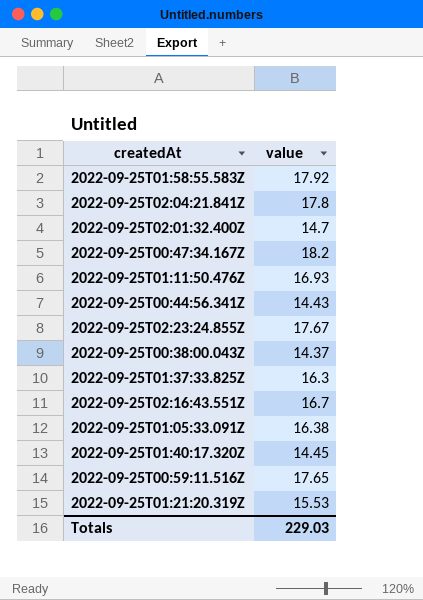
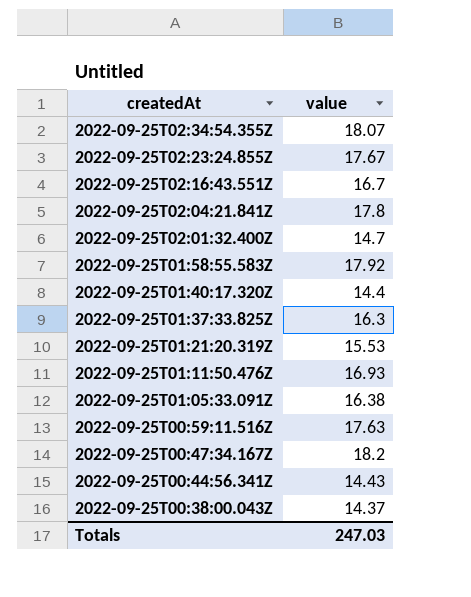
row order: none -> createdAt descending
row 2022-09-25T02:34:54.355Z: none -> 18.07
2022-09-25T01:40:17.320Z | value: 14.45 -> 14.4
2022-09-25T00:59:11.516Z | value: 17.65 -> 17.63
Totals | value: 229.03 -> 247.03

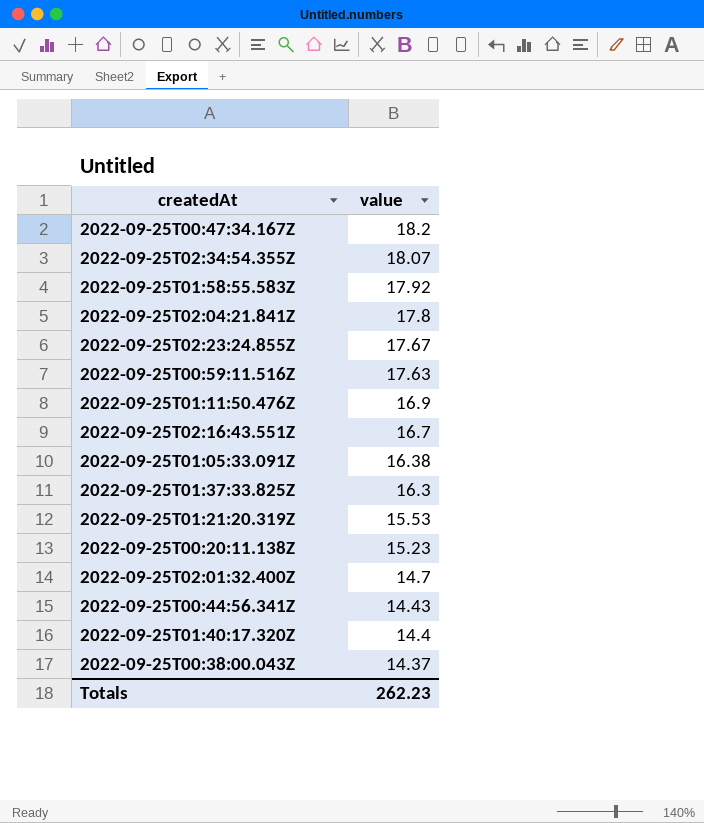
row order: createdAt descending -> value descending
2022-09-25T01:11:50.476Z | value: 16.93 -> 16.9
row 2022-09-25T00:20:11.138Z: none -> 15.23
Totals | value: 247.03 -> 262.23

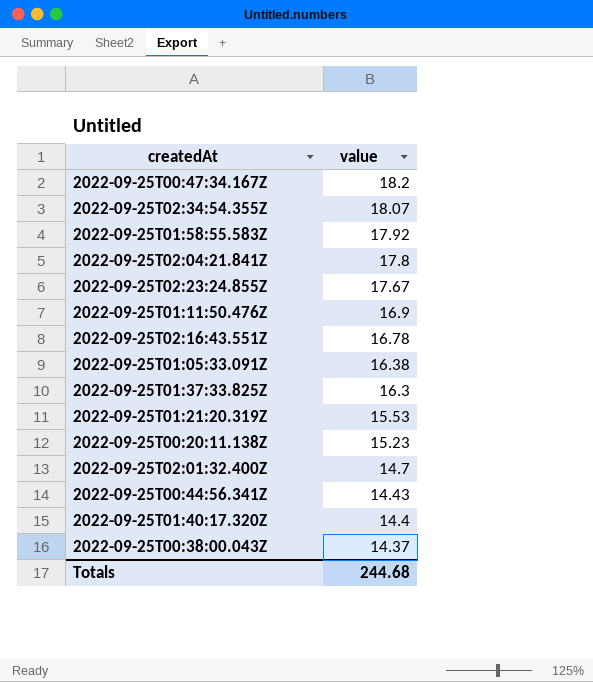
row 2022-09-25T00:59:11.516Z: 17.63 -> none
2022-09-25T02:16:43.551Z | value: 16.7 -> 16.78
Totals | value: 262.23 -> 244.68

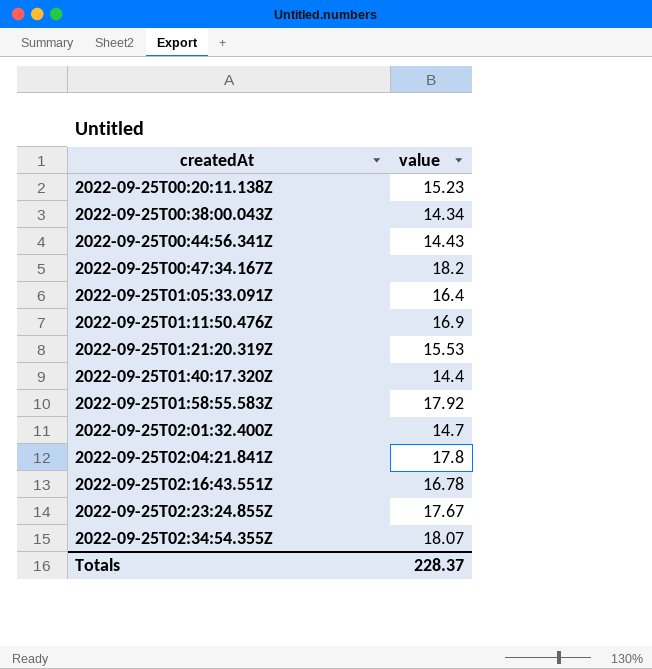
row order: value descending -> createdAt ascending
row 2022-09-25T01:37:33.825Z: 16.3 -> none
2022-09-25T00:38:00.043Z | value: 14.37 -> 14.34
2022-09-25T01:05:33.091Z | value: 16.38 -> 16.4
Totals | value: 244.68 -> 228.37

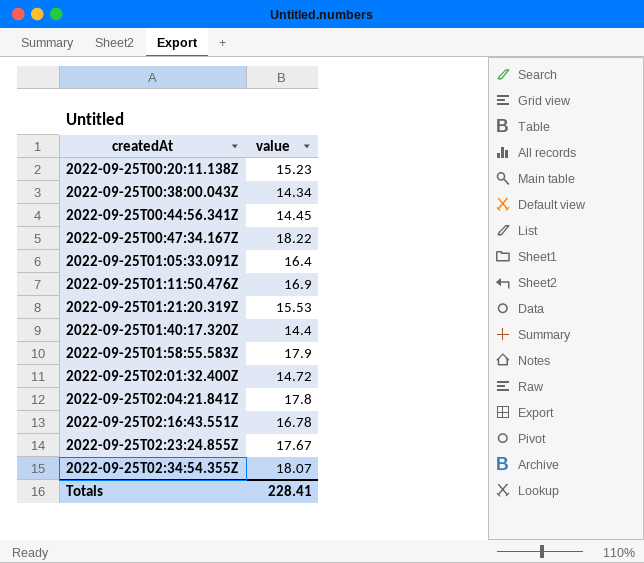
2022-09-25T00:44:56.341Z | value: 14.43 -> 14.45
2022-09-25T00:47:34.167Z | value: 18.2 -> 18.22
2022-09-25T01:58:55.583Z | value: 17.92 -> 17.9
2022-09-25T02:01:32.400Z | value: 14.7 -> 14.72
Totals | value: 228.37 -> 228.41

